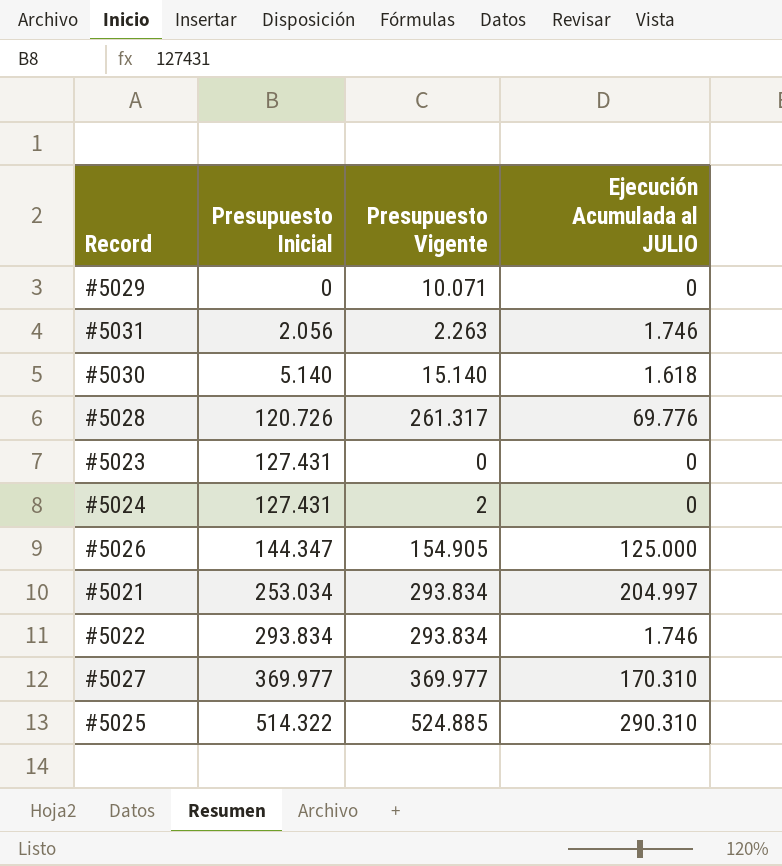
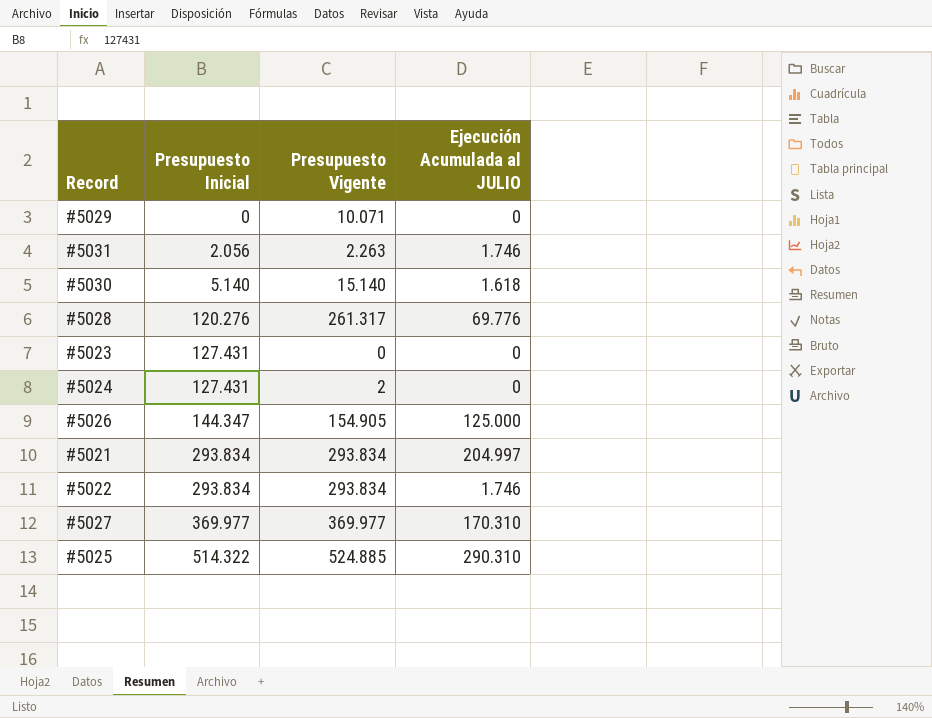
#5028 | Presupuesto Inicial: 120.726 -> 120.276
#5021 | Presupuesto Inicial: 253.034 -> 293.834

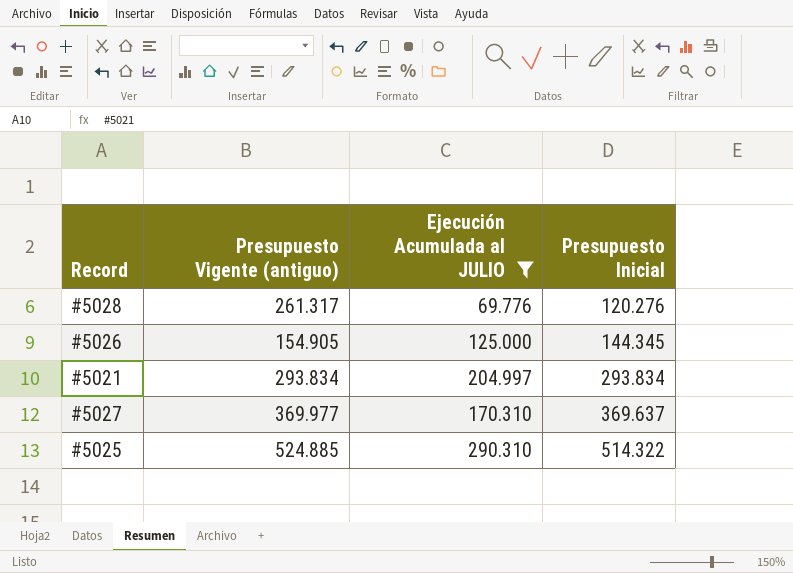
filter: none -> Ejecución Acumulada al JULIO >= 69.776
column name: Presupuesto Vigente -> Presupuesto Vigente (antiguo)
column Presupuesto Inicial | position: 2 -> 4
#5026 | Presupuesto Inicial: 144.347 -> 144.345
#5027 | Presupuesto Inicial: 369.977 -> 369.637

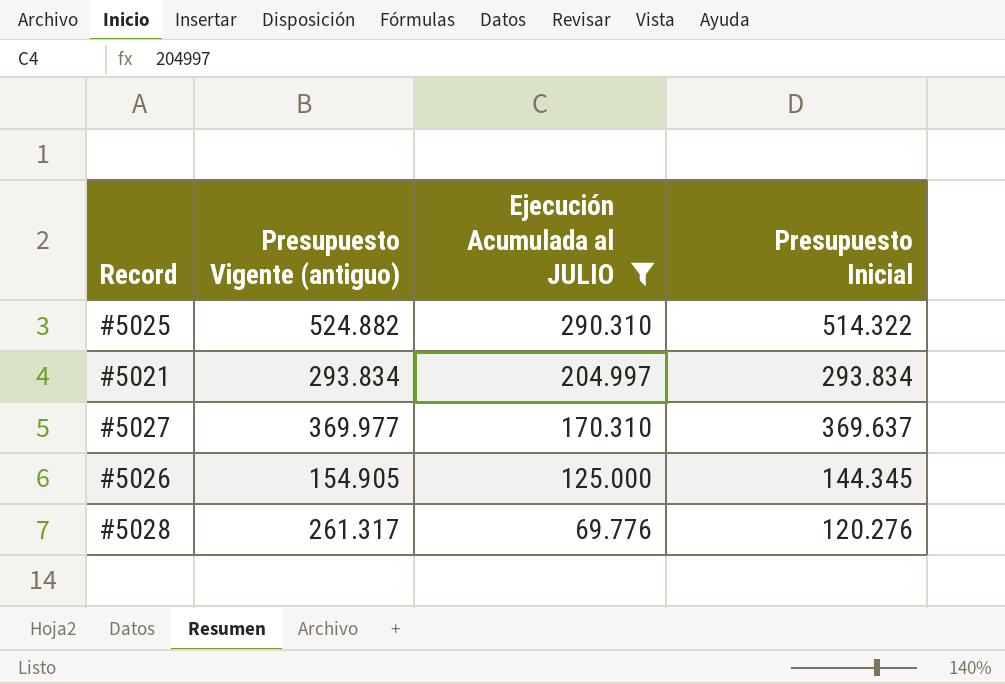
row order: Presupuesto Inicial ascending -> Ejecución Acumulada al JULIO descending
#5025 | Presupuesto Vigente (antiguo): 524.885 -> 524.882

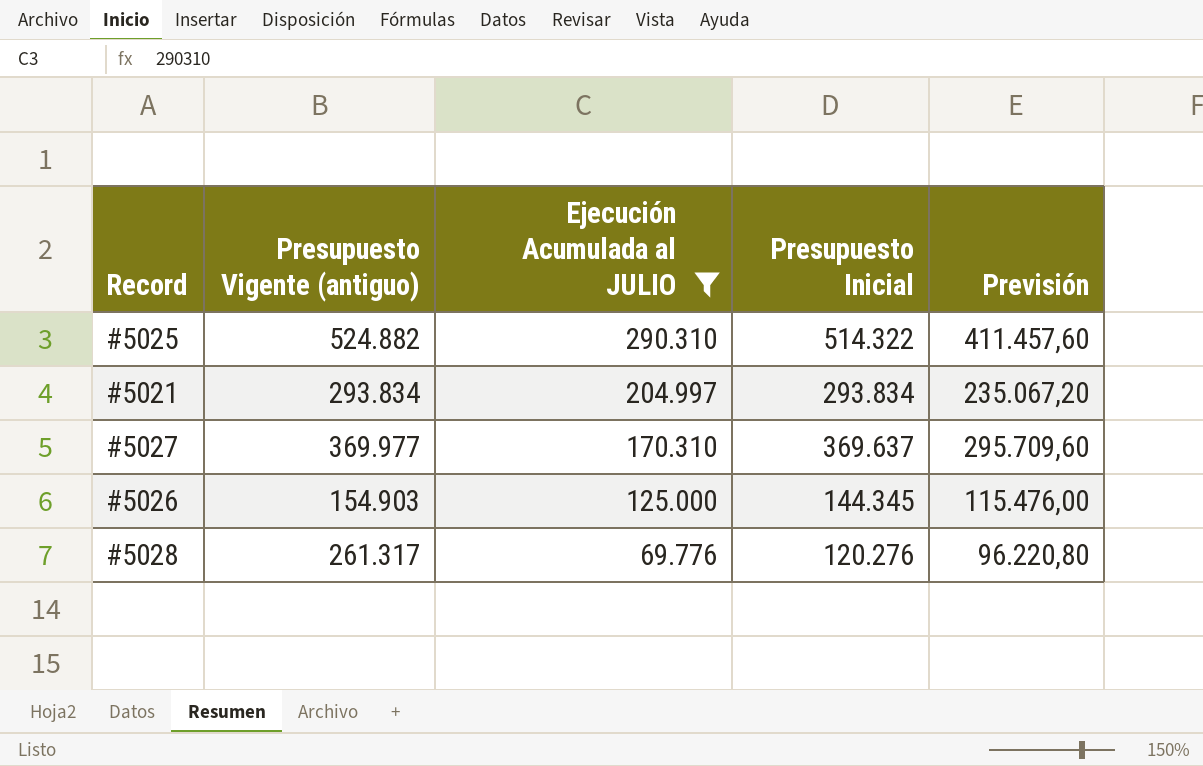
column Previsión | formula: none -> [Presupuesto Inicial] * 0,8
#5026 | Presupuesto Vigente (antiguo): 154.905 -> 154.903

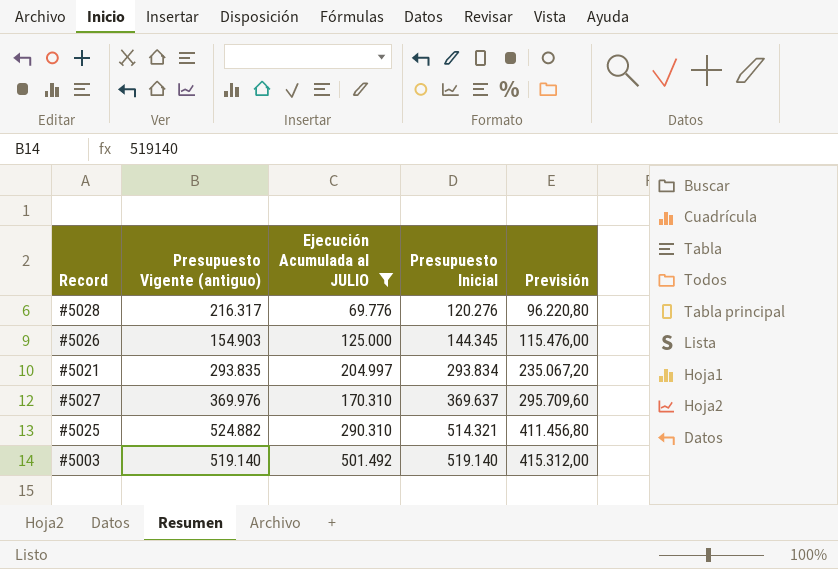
row order: Ejecución Acumulada al JULIO descending -> Presupuesto Inicial ascending
#5028 | Presupuesto Vigente (antiguo): 261.317 -> 216.317
#5021 | Presupuesto Vigente (antiguo): 293.834 -> 293.835
#5027 | Presupuesto Vigente (antiguo): 369.977 -> 369.976
#5025 | Presupuesto Inicial: 514.322 -> 514.321
#5025 | Previsión: 411.457,60 -> 411.456,80
row #5003: none -> 519.140 | 501.492 | 519.140 | 415.312,00

